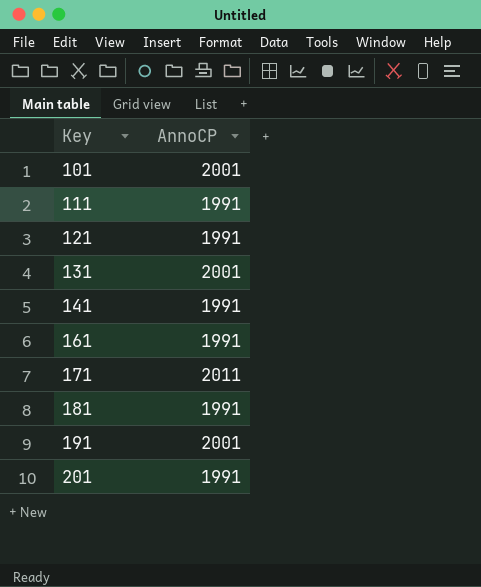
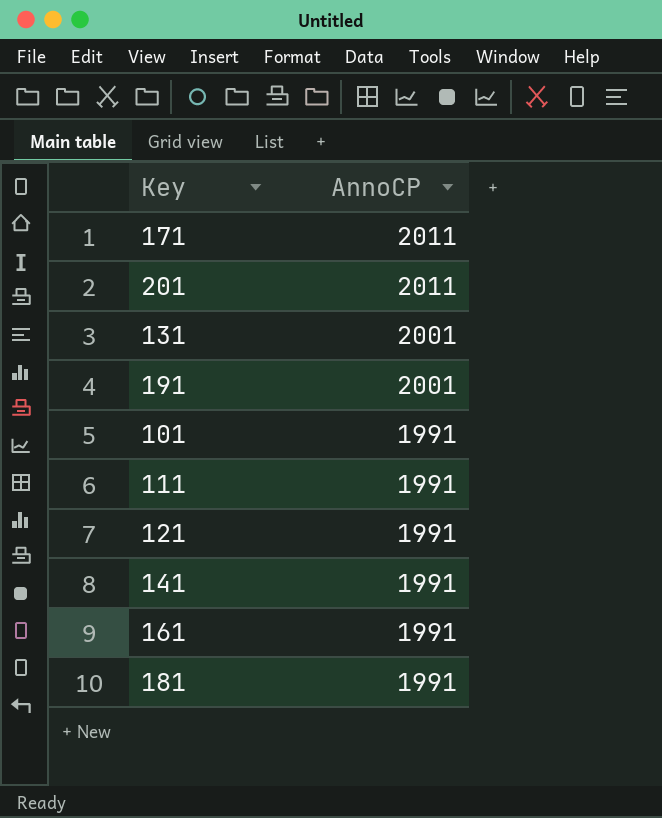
row order: Key ascending -> AnnoCP descending
201 | AnnoCP: 1991 -> 2011
101 | AnnoCP: 2001 -> 1991

